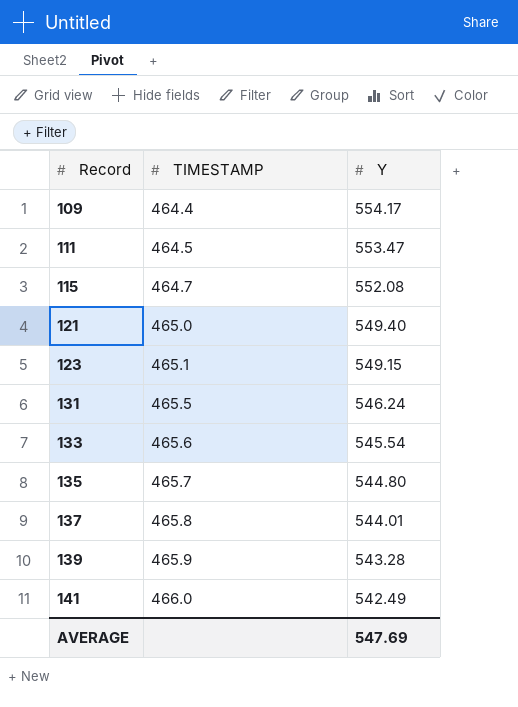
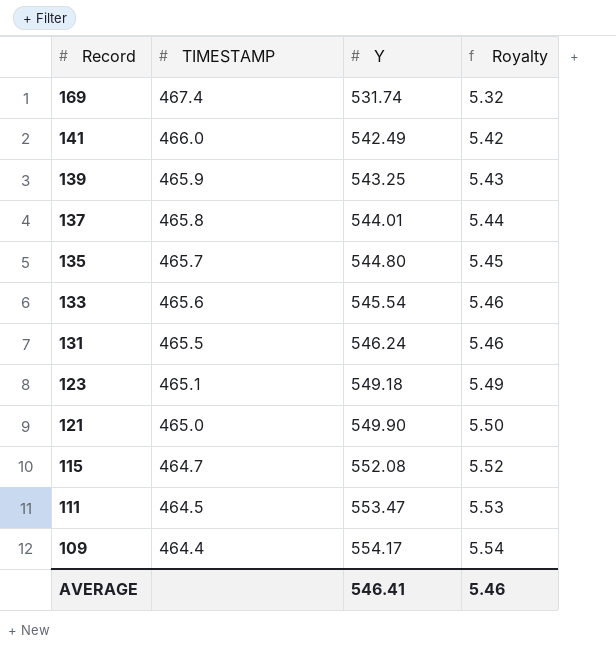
row order: Record ascending -> Record descending
column Royalty | formula: none -> [Y] * 0.01
row 169: none -> 467.4 | 531.74 | 5.32
139 | Y: 543.28 -> 543.25
123 | Y: 549.15 -> 549.18
121 | Y: 549.40 -> 549.90
AVERAGE | Y: 547.69 -> 546.41

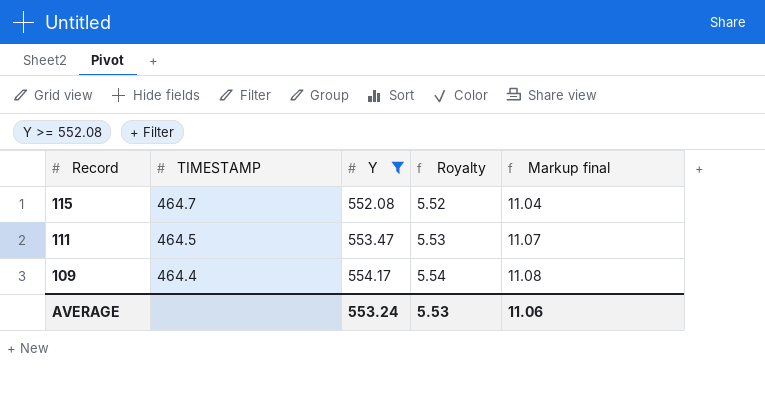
filter: none -> Y >= 552.08
column Markup final | formula: none -> [Y] * 0.02
AVERAGE | Y: 546.41 -> 553.24
AVERAGE | Royalty: 5.46 -> 5.53

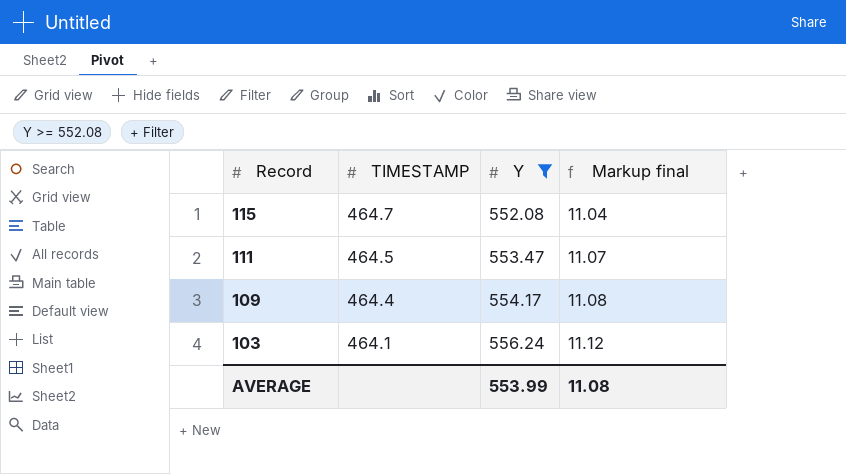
column Royalty | formula: [Y] * 0.01 -> none
row 103: none -> 464.1 | 556.24 | 11.12
AVERAGE | Y: 553.24 -> 553.99
AVERAGE | Markup final: 11.06 -> 11.08

